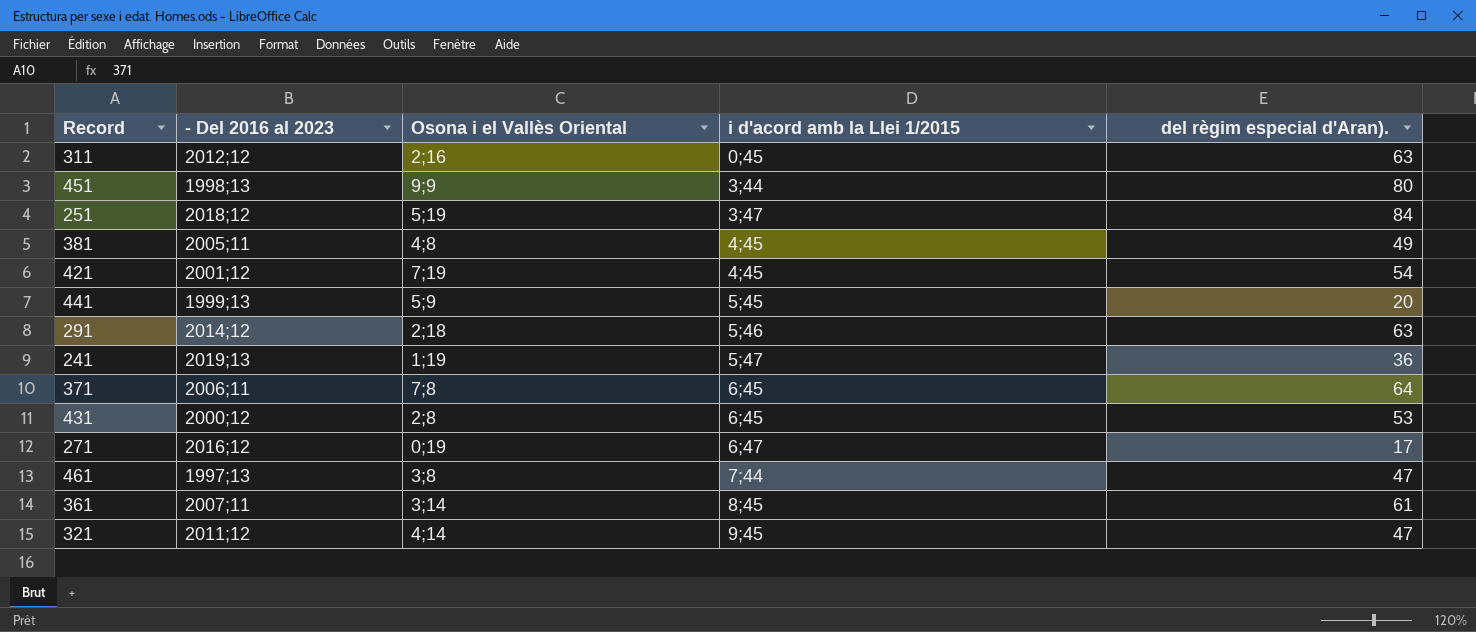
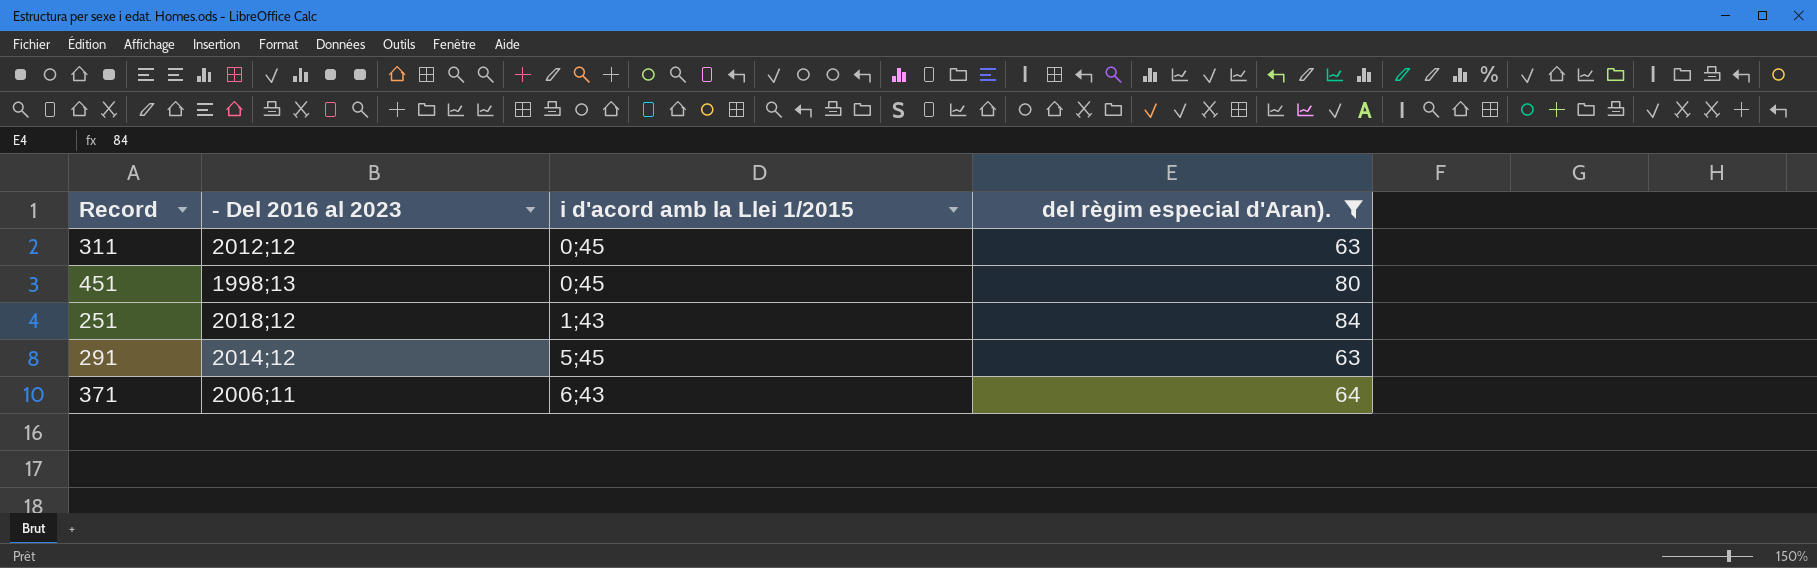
filter: none -> del règim especial d'Aran). >= 63
column Osona i el Vallès Oriental | position: 3 -> none
451 | i d'acord amb la Llei 1/2015: 3;44 -> 0;45
251 | i d'acord amb la Llei 1/2015: 3;47 -> 1;43
291 | i d'acord amb la Llei 1/2015: 5;46 -> 5;45
371 | i d'acord amb la Llei 1/2015: 6;45 -> 6;43

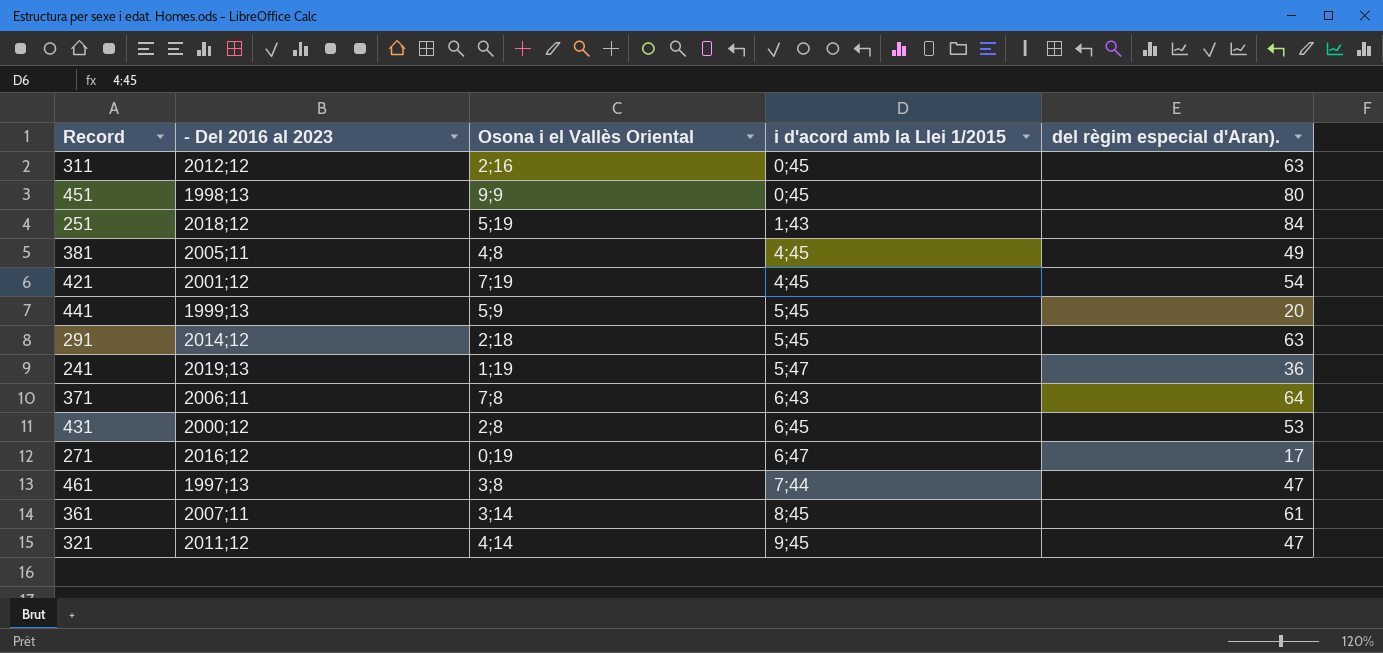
filter: del règim especial d'Aran). >= 63 -> none
column Osona i el Vallès Oriental | position: none -> 3

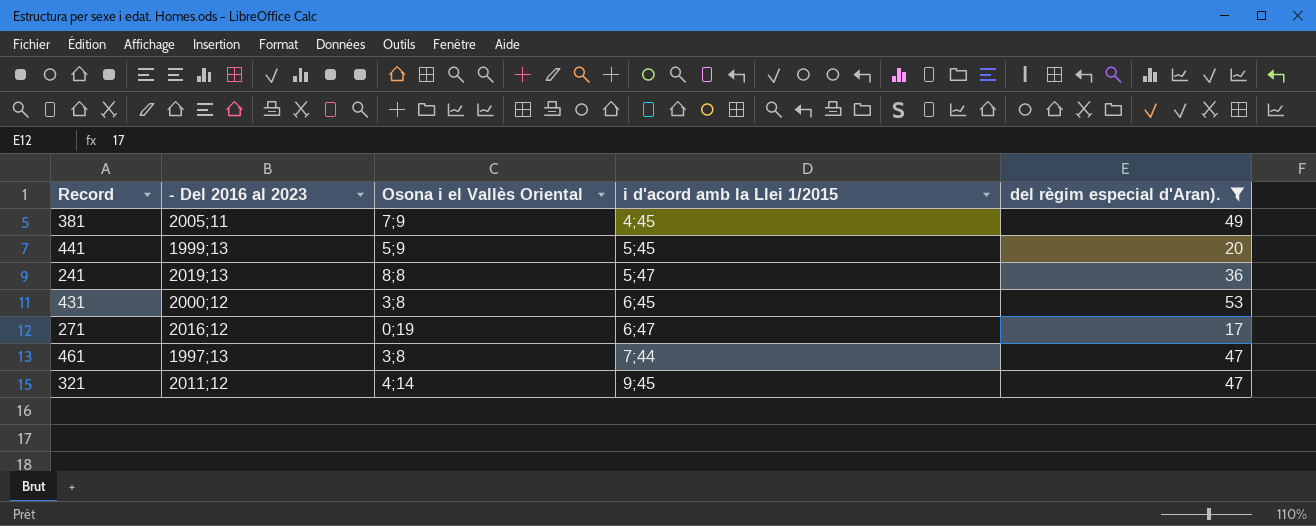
filter: none -> del règim especial d'Aran). <= 53
381 | Osona i el Vallès Oriental: 4;8 -> 7;9
241 | Osona i el Vallès Oriental: 1;19 -> 8;8
431 | Osona i el Vallès Oriental: 2;8 -> 3;8

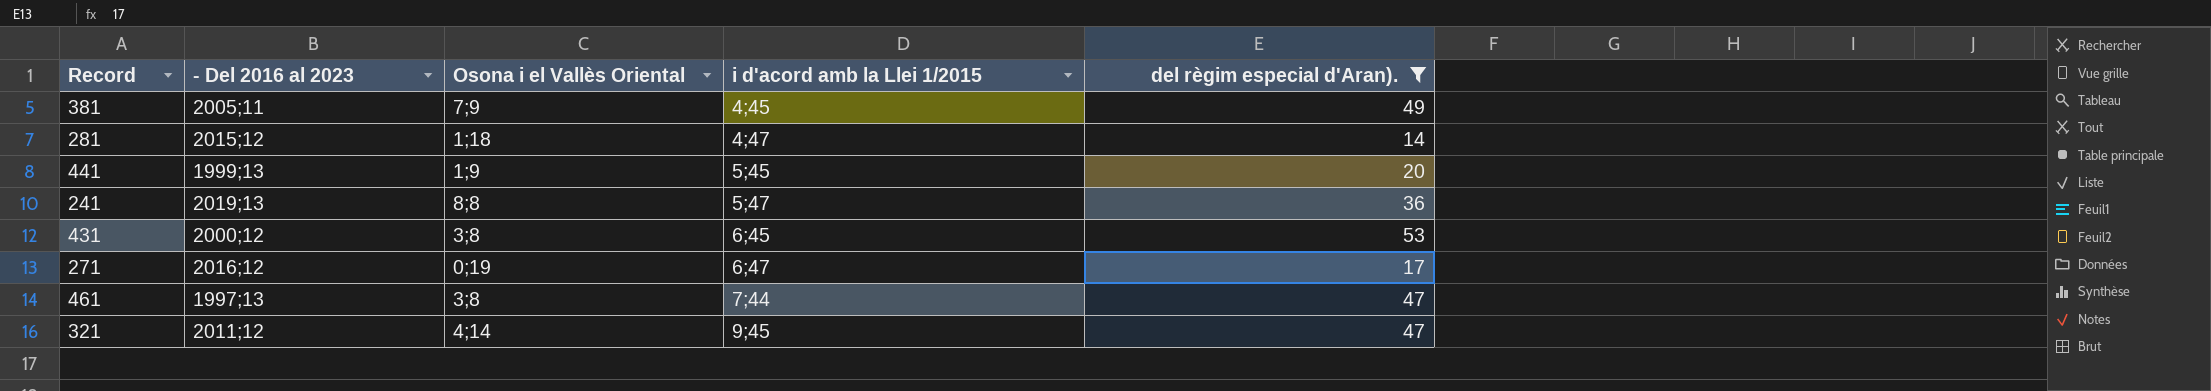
row 281: none -> 2015;12 | 1;18 | 4;47 | 14
441 | Osona i el Vallès Oriental: 5;9 -> 1;9

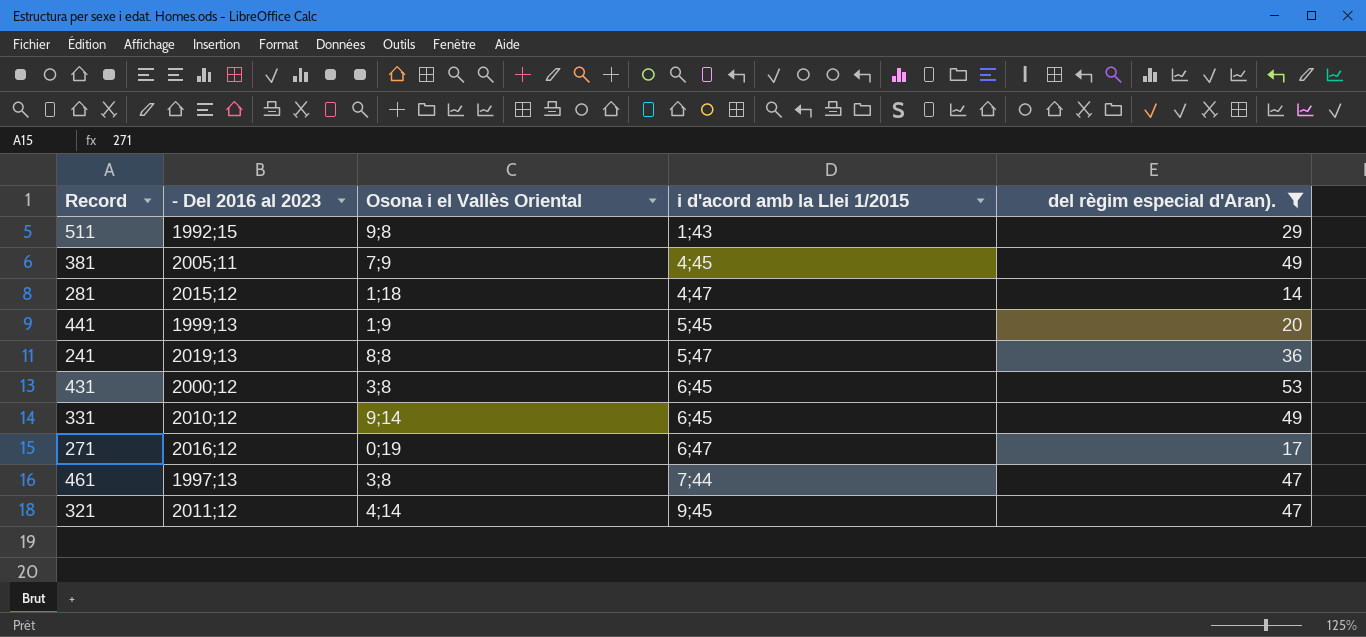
row 511: none -> 1992;15 | 9;8 | 1;43 | 29
row 331: none -> 2010;12 | 9;14 | 6;45 | 49

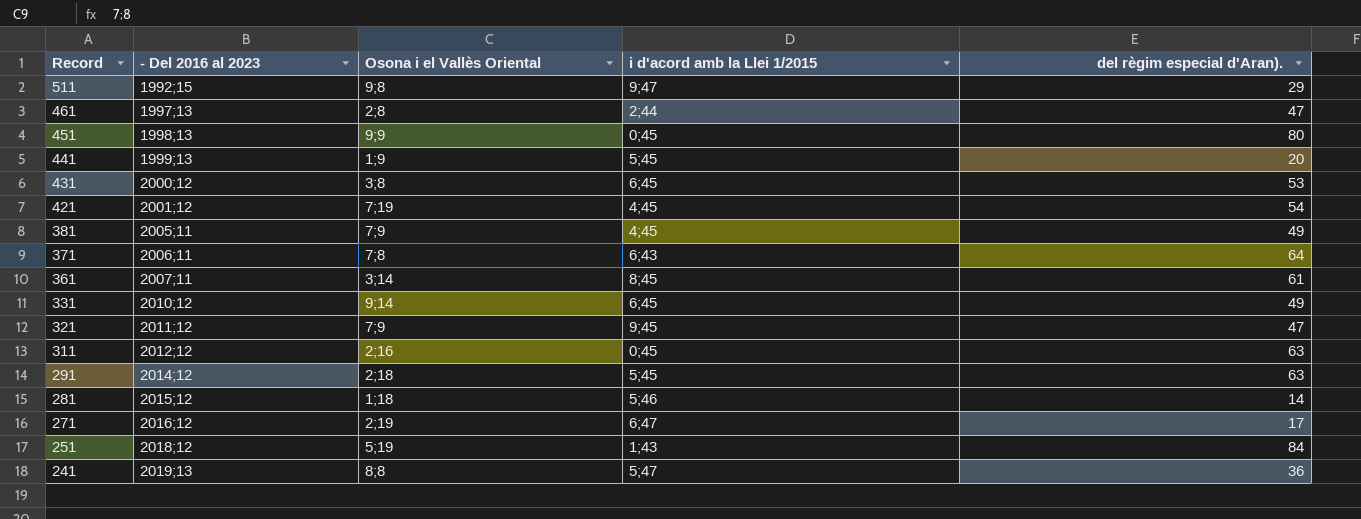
filter: del règim especial d'Aran). <= 53 -> none
row order: i d'acord amb la Llei 1/2015 ascending -> Record descending
511 | i d'acord amb la Llei 1/2015: 1;43 -> 9;47
461 | Osona i el Vallès Oriental: 3;8 -> 2;8
461 | i d'acord amb la Llei 1/2015: 7;44 -> 2;44
321 | Osona i el Vallès Oriental: 4;14 -> 7;9
281 | i d'acord amb la Llei 1/2015: 4;47 -> 5;46
271 | Osona i el Vallès Oriental: 0;19 -> 2;19

